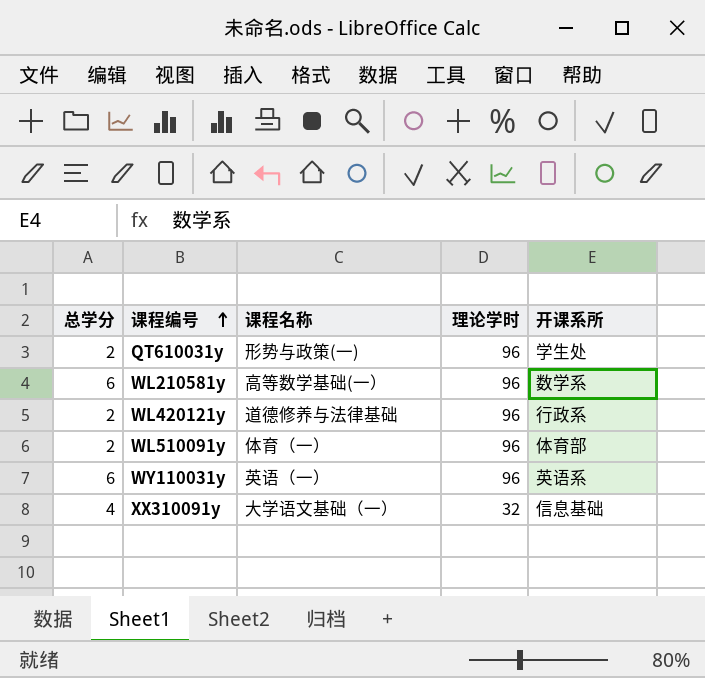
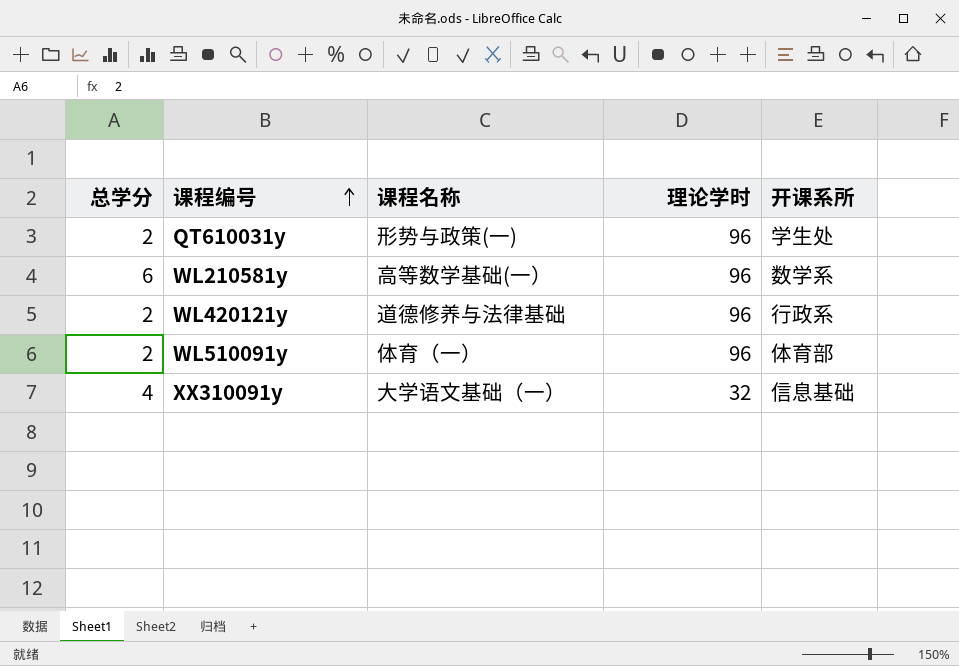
row WY110031y: 6 | 英语（一） | 96 | 英语系 -> none

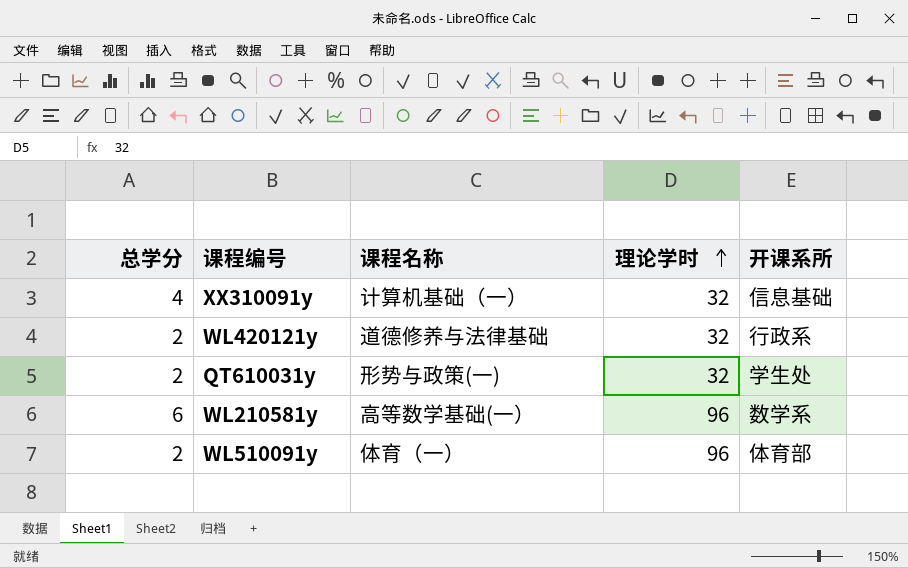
row order: 课程编号 ascending -> 理论学时 ascending
XX310091y | 课程名称: 大学语文基础（一） -> 计算机基础（一）
WL420121y | 理论学时: 96 -> 32
QT610031y | 理论学时: 96 -> 32

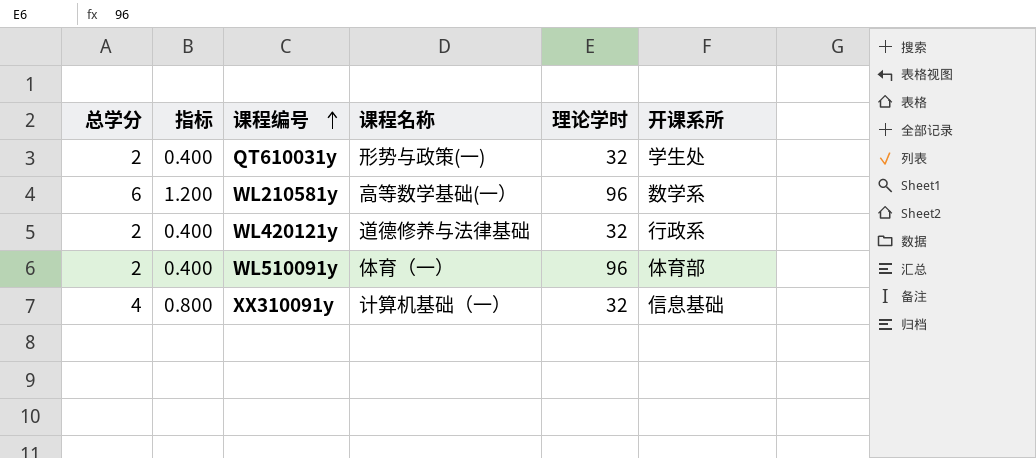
row order: 理论学时 ascending -> 课程编号 ascending
column 指标 | formula: none -> [总学分] * 0.2

